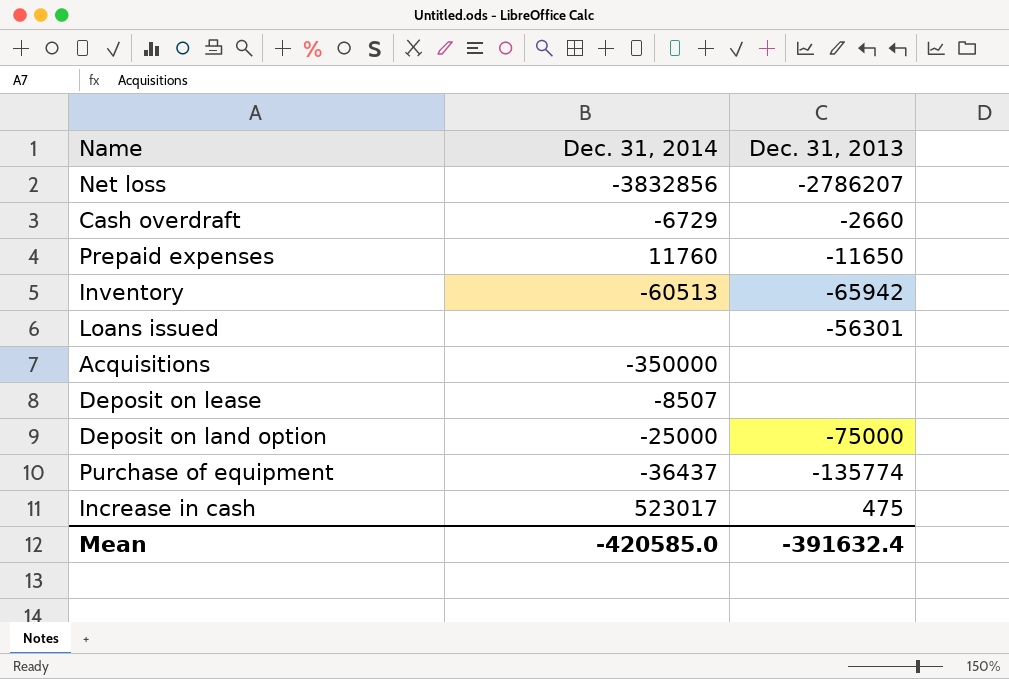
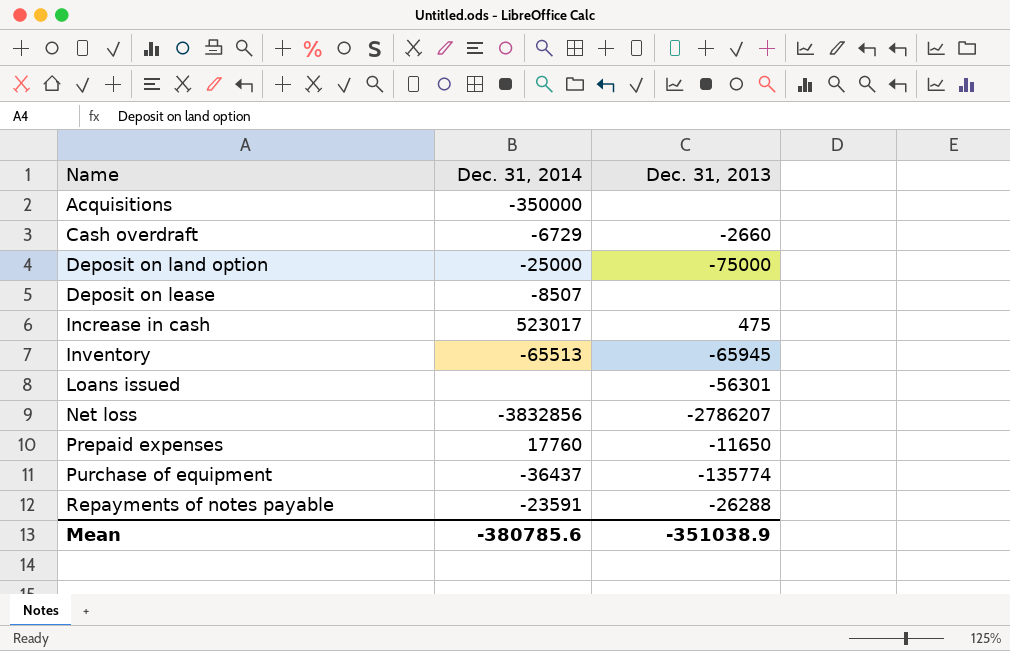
row order: none -> Name ascending
Inventory | Dec. 31, 2014: -60513 -> -65513
Inventory | Dec. 31, 2013: -65942 -> -65945
Prepaid expenses | Dec. 31, 2014: 11760 -> 17760
row Repayments of notes payable: none -> -23591 | -26288
Mean | Dec. 31, 2014: -420585.0 -> -380785.6
Mean | Dec. 31, 2013: -391632.4 -> -351038.9

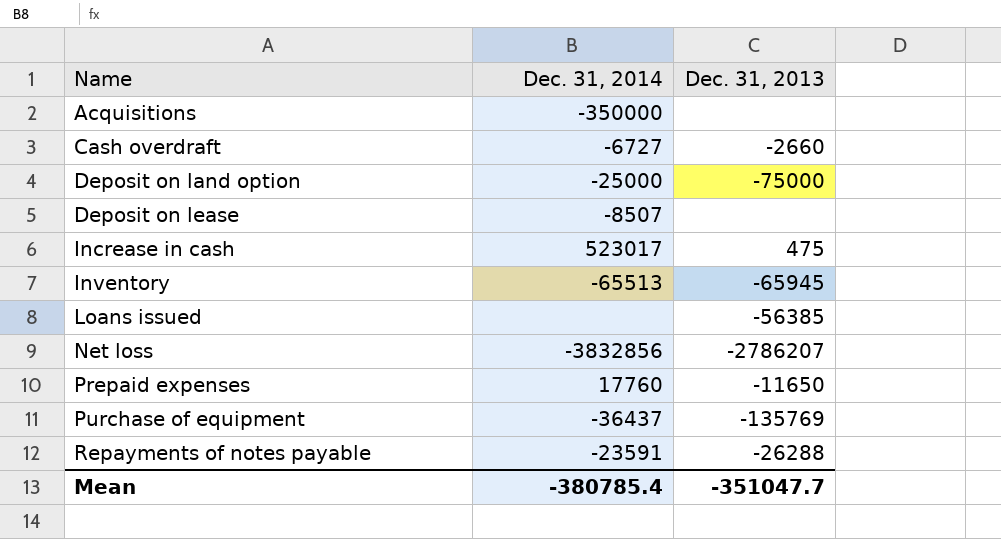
Cash overdraft | Dec. 31, 2014: -6729 -> -6727
Loans issued | Dec. 31, 2013: -56301 -> -56385
Purchase of equipment | Dec. 31, 2013: -135774 -> -135769
Mean | Dec. 31, 2014: -380785.6 -> -380785.4
Mean | Dec. 31, 2013: -351038.9 -> -351047.7

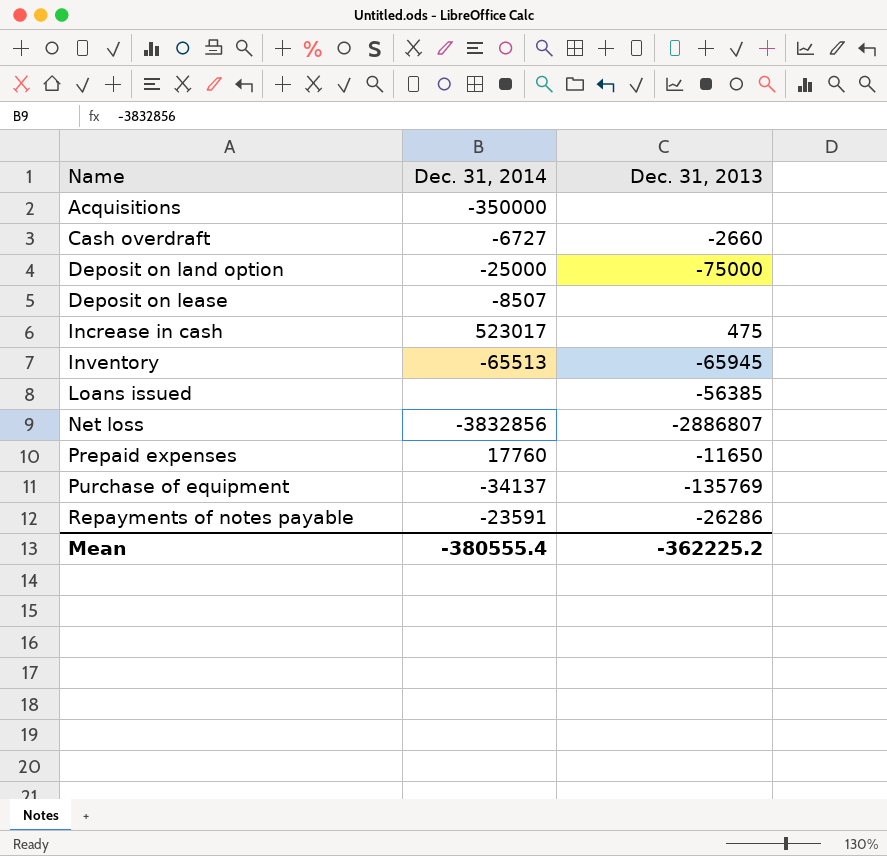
Net loss | Dec. 31, 2013: -2786207 -> -2886807
Purchase of equipment | Dec. 31, 2014: -36437 -> -34137
Repayments of notes payable | Dec. 31, 2013: -26288 -> -26286
Mean | Dec. 31, 2014: -380785.4 -> -380555.4
Mean | Dec. 31, 2013: -351047.7 -> -362225.2

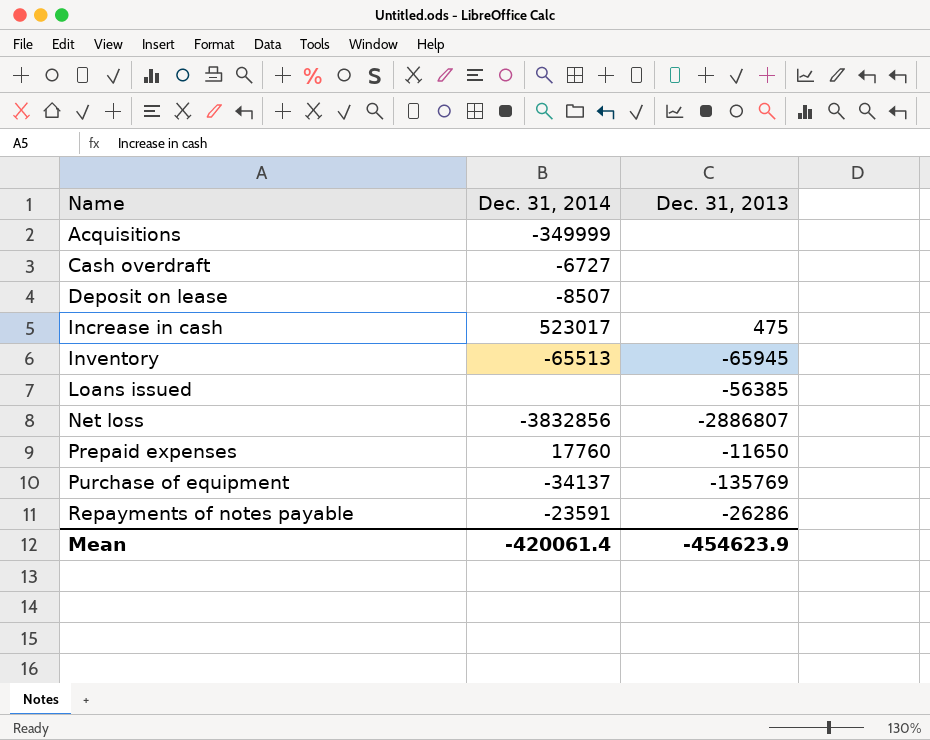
row Deposit on land option: -25000 | -75000 -> none
Acquisitions | Dec. 31, 2014: -350000 -> -349999
Cash overdraft | Dec. 31, 2013: -2660 -> none
Mean | Dec. 31, 2014: -380555.4 -> -420061.4
Mean | Dec. 31, 2013: -362225.2 -> -454623.9

